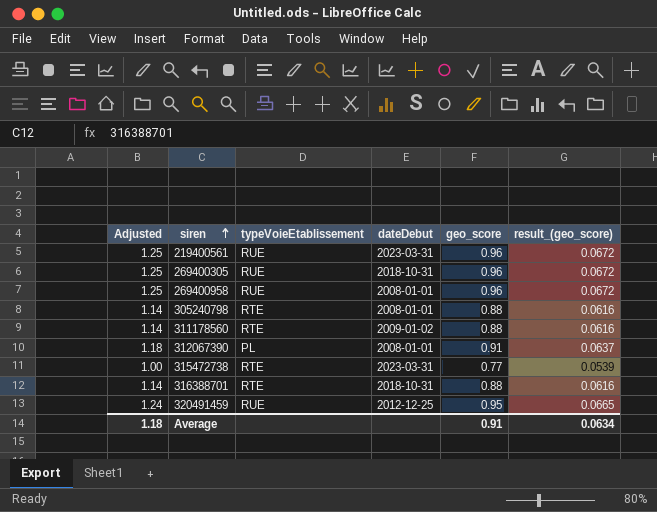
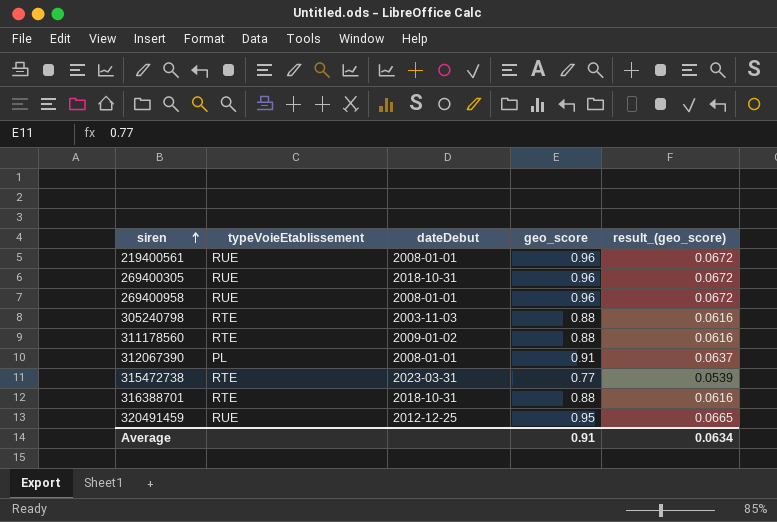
column Adjusted | formula: [geo_score] * 1.3 -> none
219400561 | dateDebut: 2023-03-31 -> 2008-01-01
305240798 | dateDebut: 2008-01-01 -> 2003-11-03

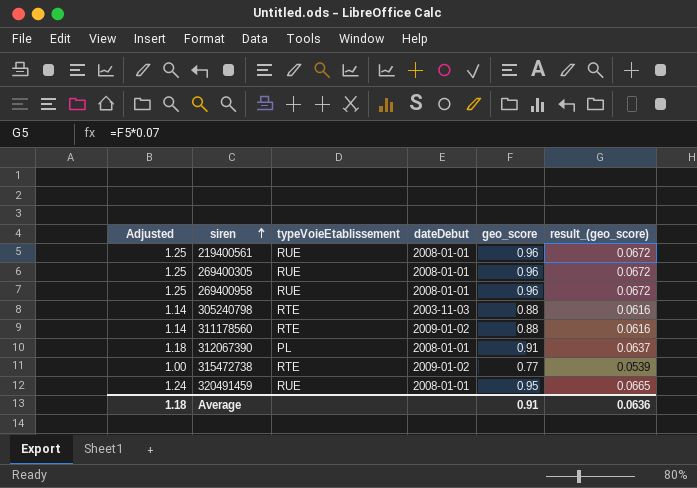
column Adjusted | formula: none -> [geo_score] * 1.3
row 316388701: RTE | 2018-10-31 | 0.88 | 0.0616 -> none
269400305 | dateDebut: 2018-10-31 -> 2008-01-01
315472738 | dateDebut: 2023-03-31 -> 2009-01-02
320491459 | dateDebut: 2012-12-25 -> 2008-01-01
Average | result_(geo_score): 0.0634 -> 0.0636

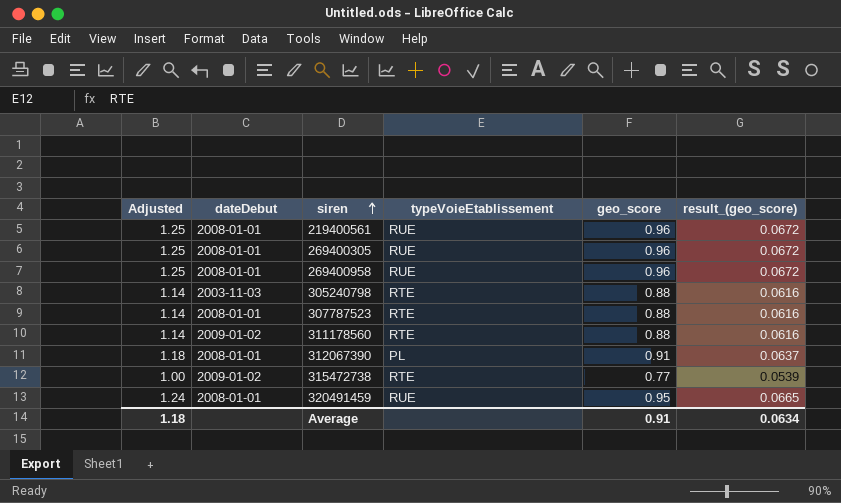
column dateDebut | position: 4 -> 2
row 307787523: none -> 1.14 | 2008-01-01 | RTE | 0.88 | 0.0616
Average | result_(geo_score): 0.0636 -> 0.0634

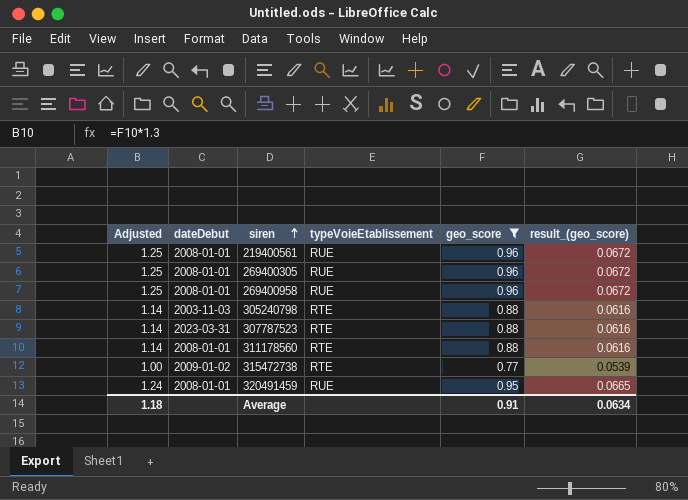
filter: none -> geo_score != 0.91
307787523 | dateDebut: 2008-01-01 -> 2023-03-31
311178560 | dateDebut: 2009-01-02 -> 2008-01-01

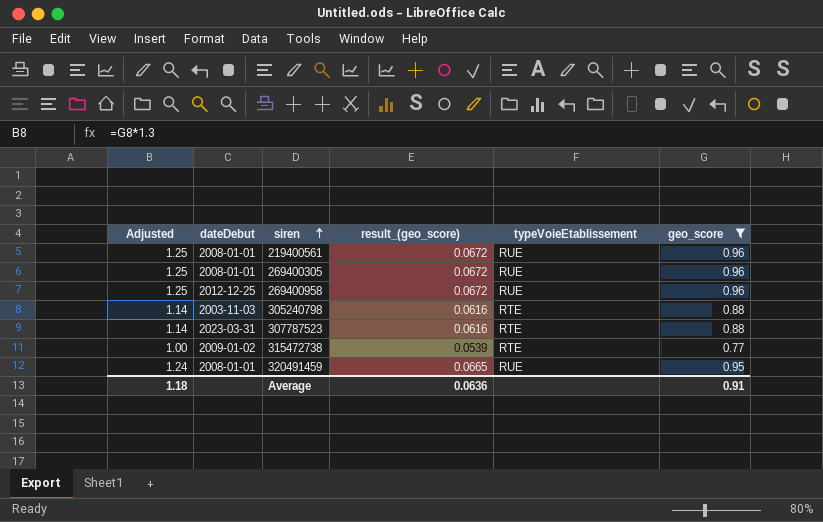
column result_(geo_score) | position: 6 -> 4
row 311178560: 1.14 | 2008-01-01 | RTE | 0.88 | 0.0616 -> none
269400958 | dateDebut: 2008-01-01 -> 2012-12-25
Average | result_(geo_score): 0.0634 -> 0.0636

